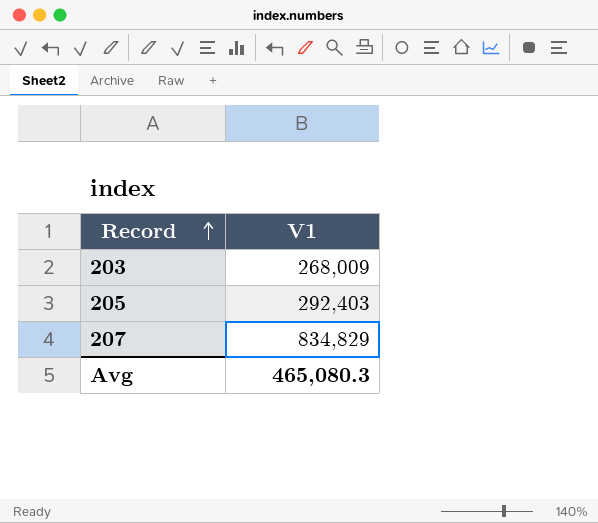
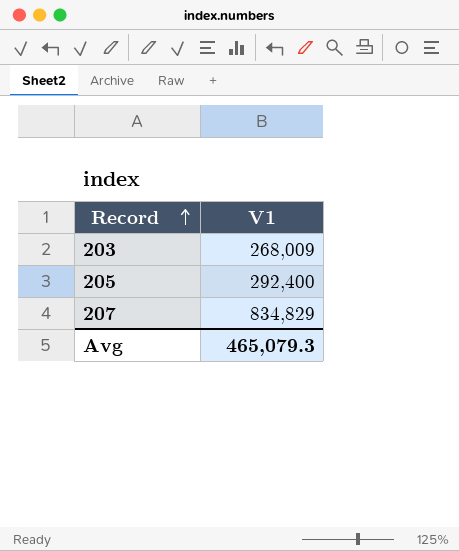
205 | V1: 292,403 -> 292,400
Avg | V1: 465,080.3 -> 465,079.3

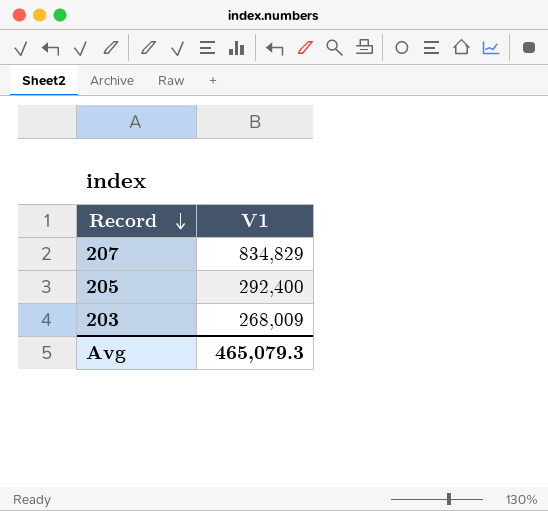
row order: Record ascending -> Record descending

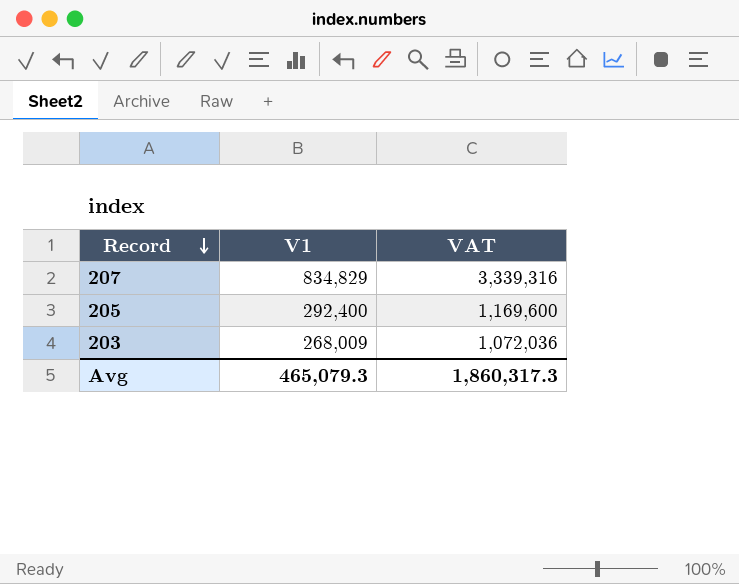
column VAT | formula: none -> [V1] * 4

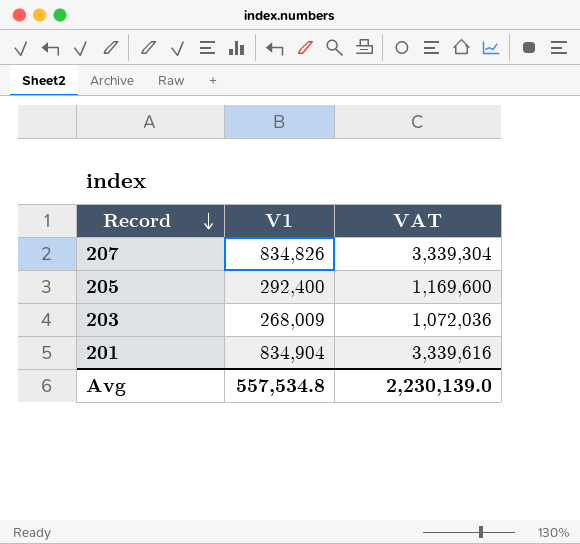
207 | V1: 834,829 -> 834,826
207 | VAT: 3,339,316 -> 3,339,304
row 201: none -> 834,904 | 3,339,616
Avg | V1: 465,079.3 -> 557,534.8
Avg | VAT: 1,860,317.3 -> 2,230,139.0

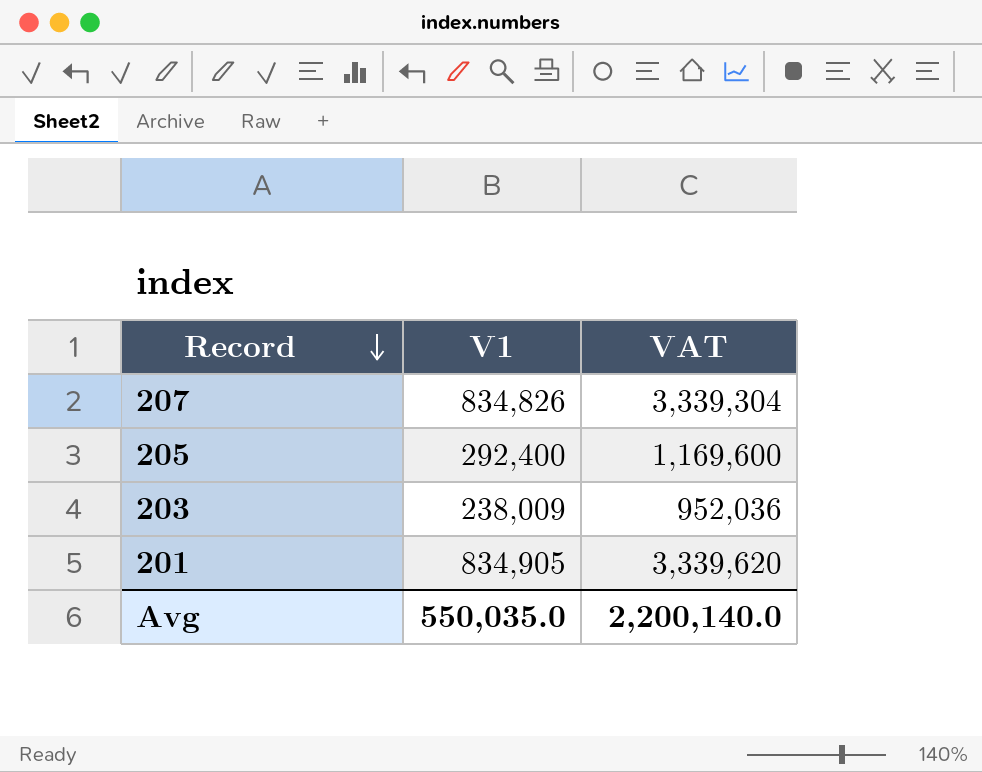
203 | V1: 268,009 -> 238,009
203 | VAT: 1,072,036 -> 952,036
201 | V1: 834,904 -> 834,905
201 | VAT: 3,339,616 -> 3,339,620
Avg | V1: 557,534.8 -> 550,035.0
Avg | VAT: 2,230,139.0 -> 2,200,140.0

